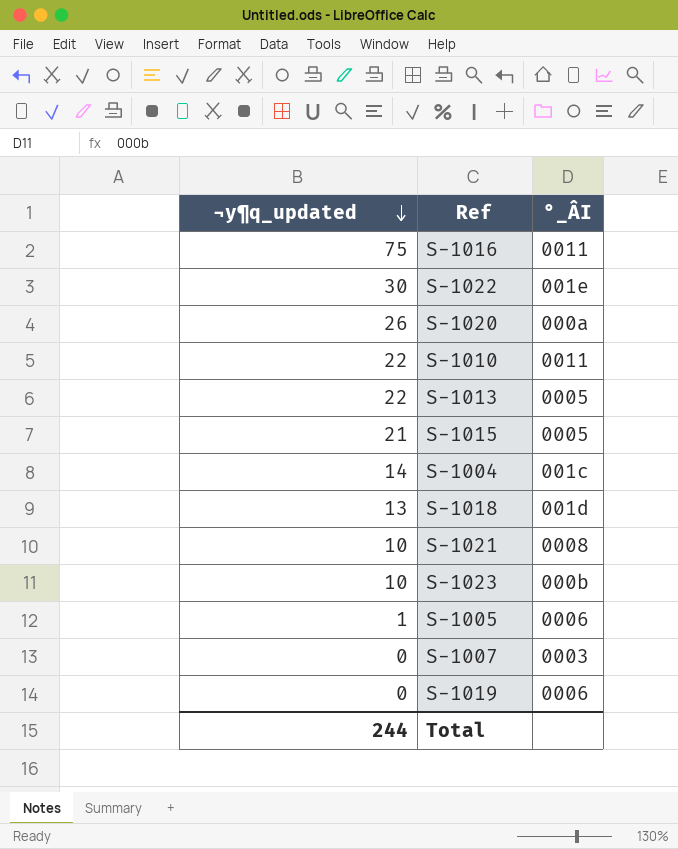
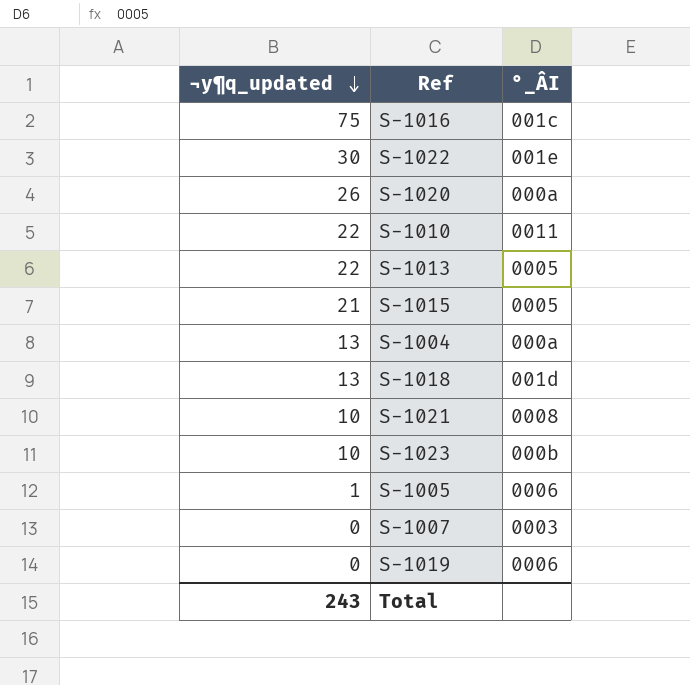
S-1016 | °_ÂI: 0011 -> 001c
S-1004 | ¬y¶q_updated: 14 -> 13
S-1004 | °_ÂI: 001c -> 000a
Total | ¬y¶q_updated: 244 -> 243

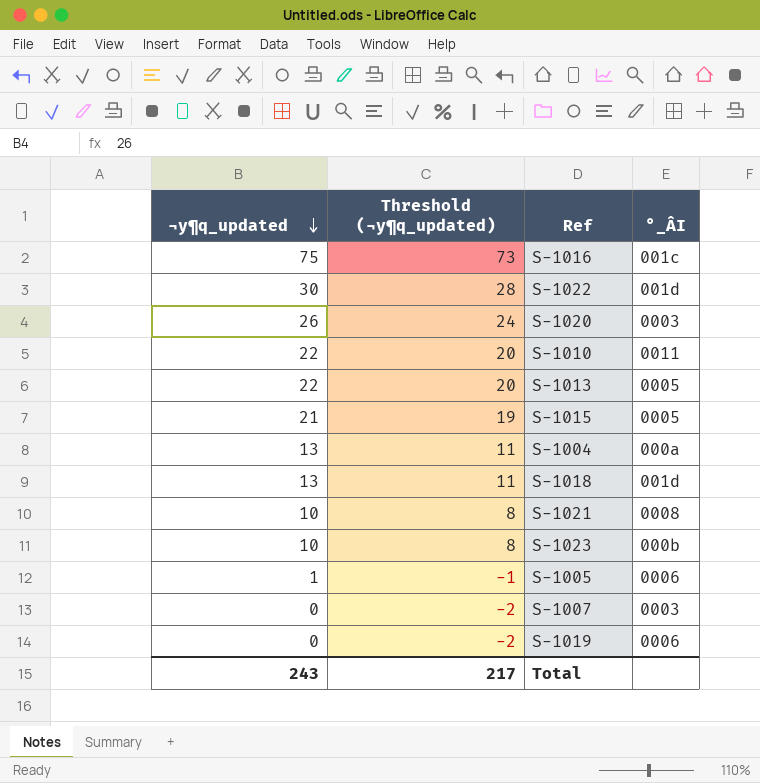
column Threshold (¬y¶q_updated) | formula: none -> [¬y¶q_updated] - 2
S-1022 | °_ÂI: 001e -> 001d
S-1020 | °_ÂI: 000a -> 0003

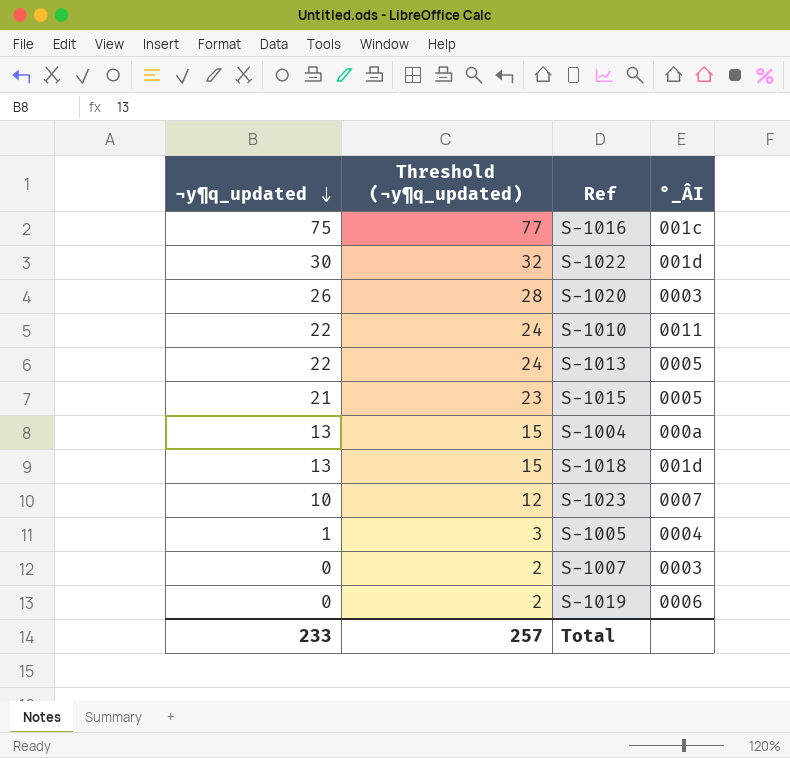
column Threshold (¬y¶q_updated) | formula: [¬y¶q_updated] - 2 -> [¬y¶q_updated] + 2
row S-1021: 10 | 8 | 0008 -> none
S-1023 | °_ÂI: 000b -> 0007
S-1005 | °_ÂI: 0006 -> 0004
Total | ¬y¶q_updated: 243 -> 233
Total | Threshold (¬y¶q_updated): 217 -> 257

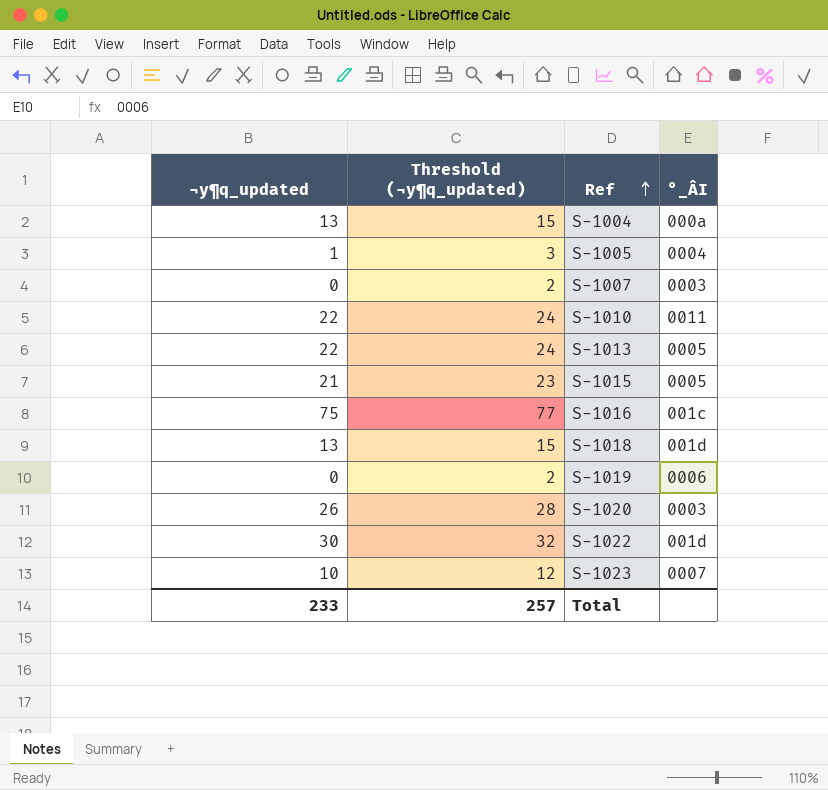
row order: ¬y¶q_updated descending -> Ref ascending

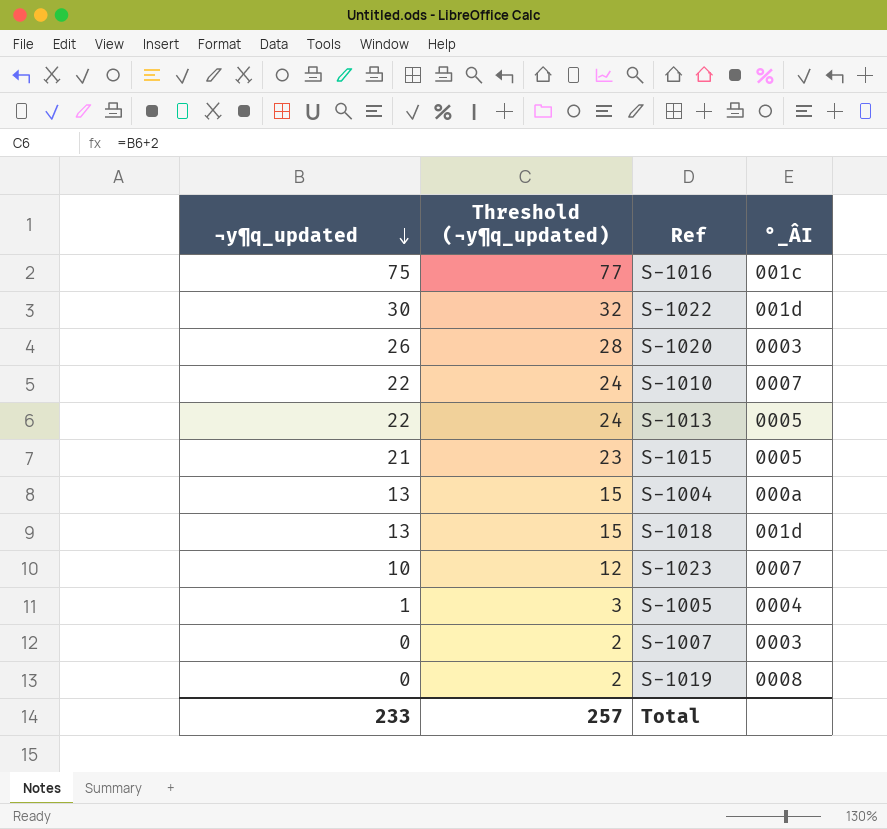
row order: Ref ascending -> ¬y¶q_updated descending
S-1010 | °_ÂI: 0011 -> 0007
S-1019 | °_ÂI: 0006 -> 0008

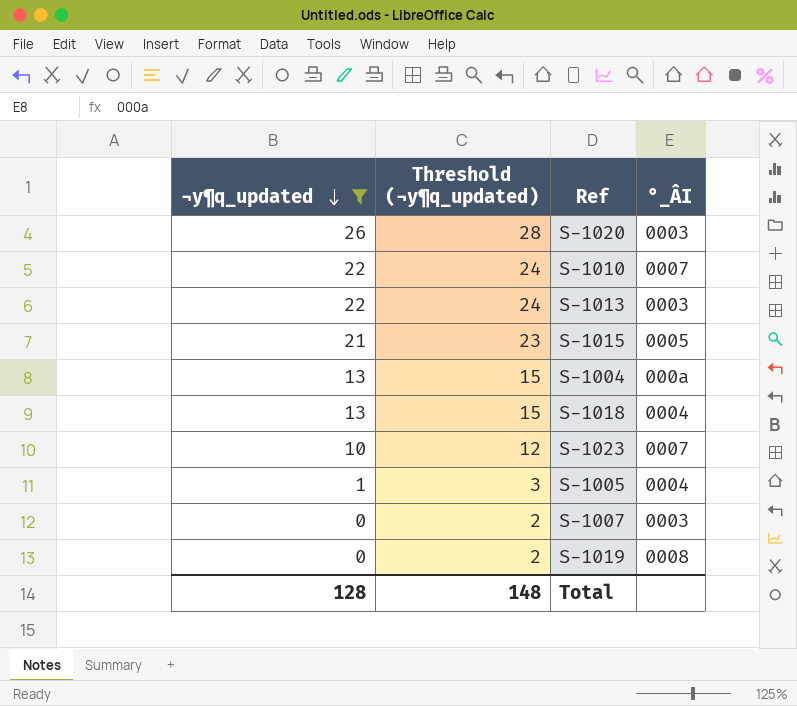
filter: none -> ¬y¶q_updated <= 26
S-1013 | °_ÂI: 0005 -> 0003
S-1018 | °_ÂI: 001d -> 0004
Total | ¬y¶q_updated: 233 -> 128
Total | Threshold (¬y¶q_updated): 257 -> 148

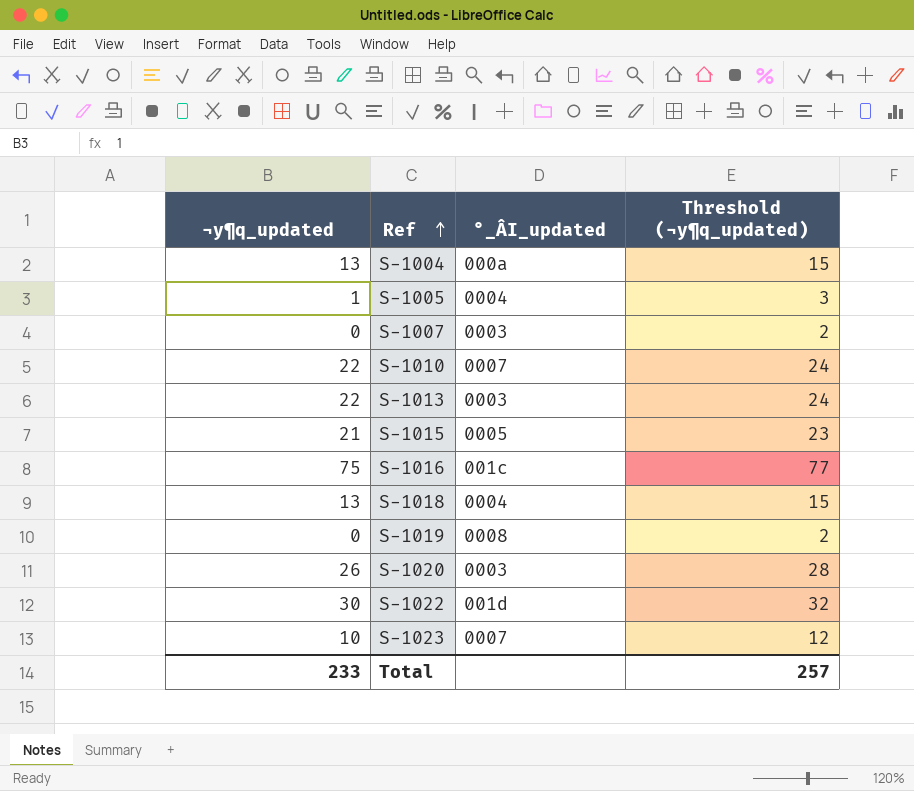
filter: ¬y¶q_updated <= 26 -> none
row order: ¬y¶q_updated descending -> Ref ascending
column name: °_ÂI -> °_ÂI_updated
column Threshold (¬y¶q_updated) | position: 2 -> 4
Total | ¬y¶q_updated: 128 -> 233
Total | Threshold (¬y¶q_updated): 148 -> 257

